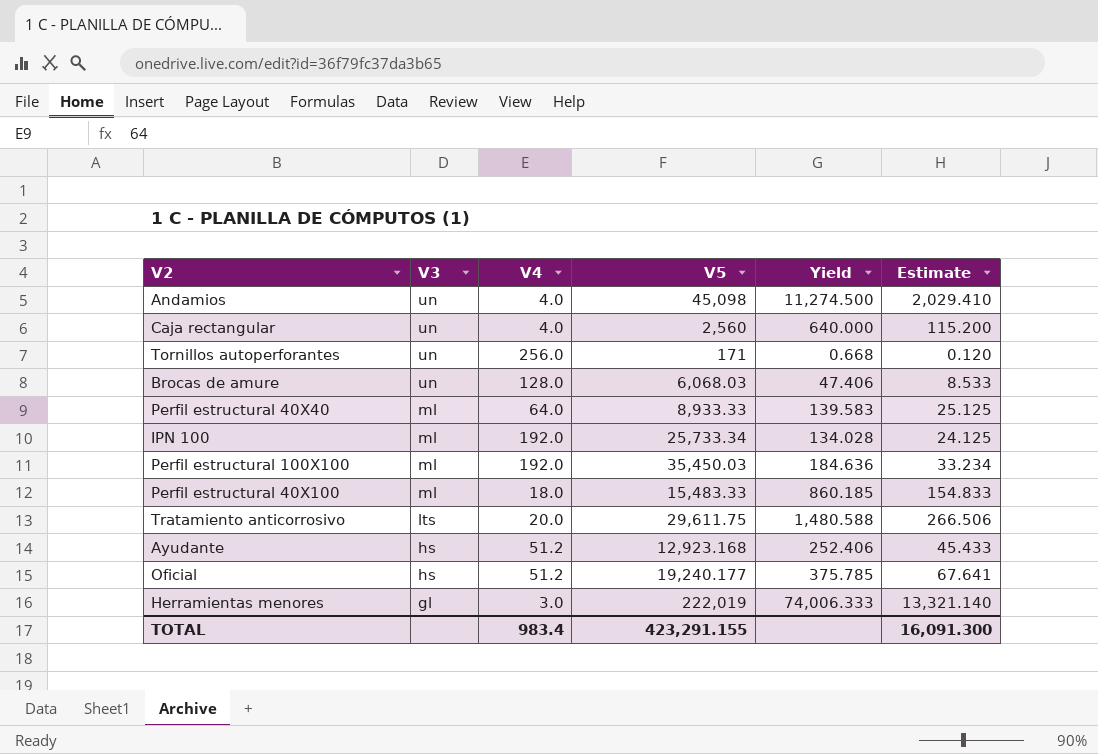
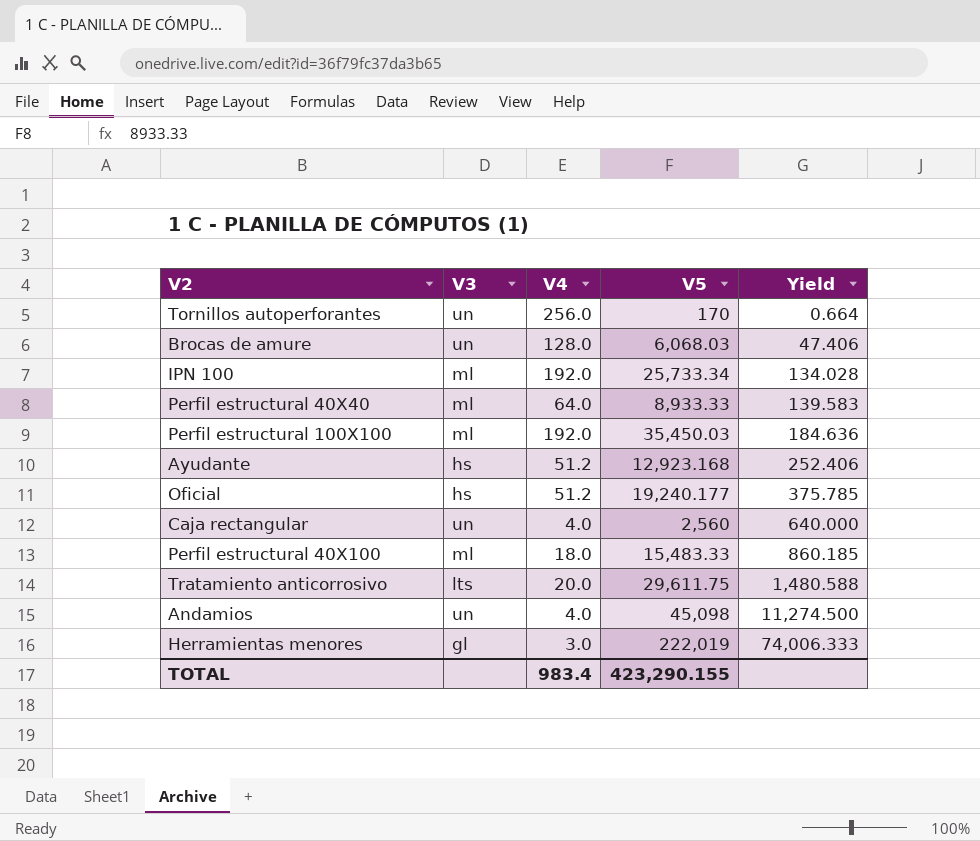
row order: V3 descending -> Yield ascending
column Estimate | formula: [Yield] * 0.18 -> none
Tornillos autoperforantes | V5: 171 -> 170
Tornillos autoperforantes | Yield: 0.668 -> 0.664
TOTAL | V5: 423,291.155 -> 423,290.155

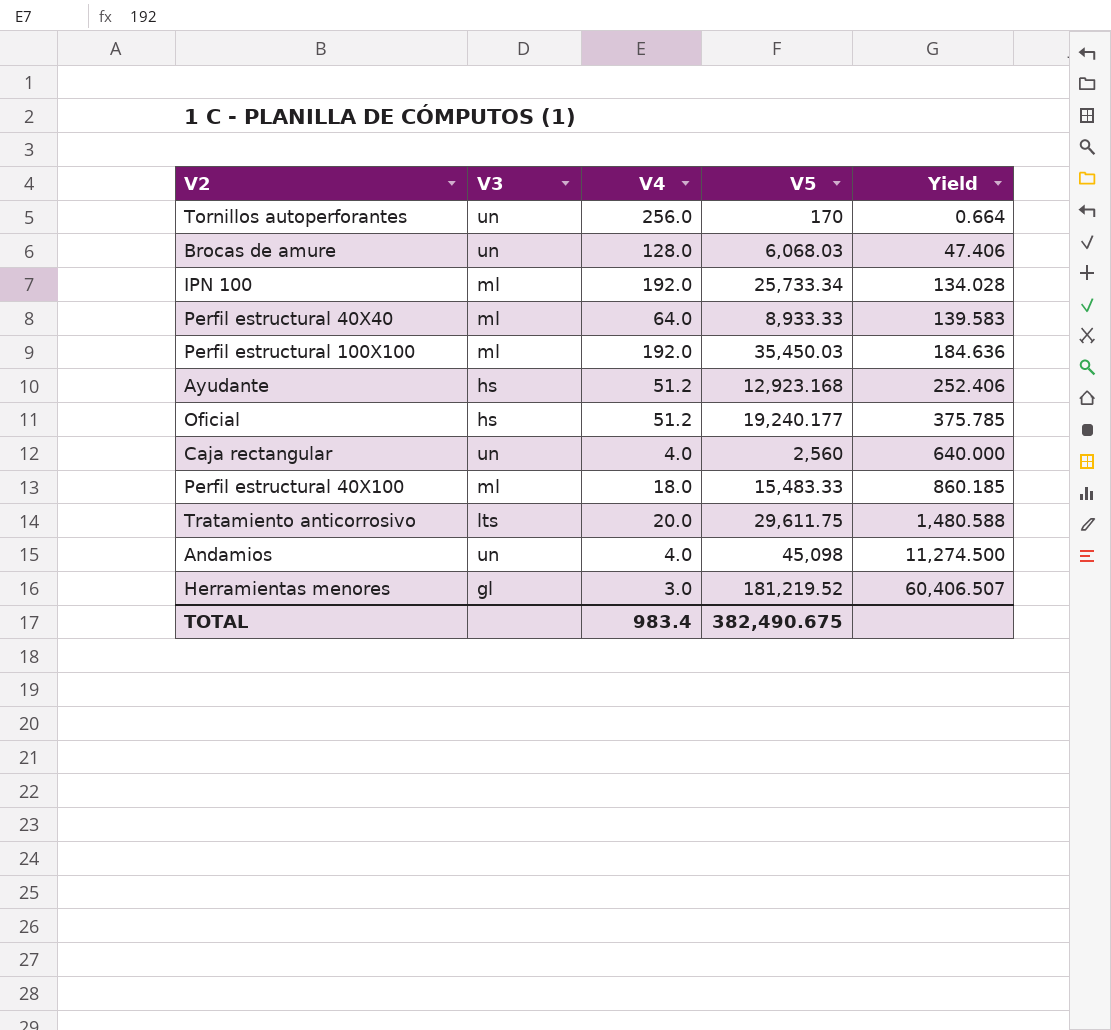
Herramientas menores | V5: 222,019 -> 181,219.52
Herramientas menores | Yield: 74,006.333 -> 60,406.507
TOTAL | V5: 423,290.155 -> 382,490.675

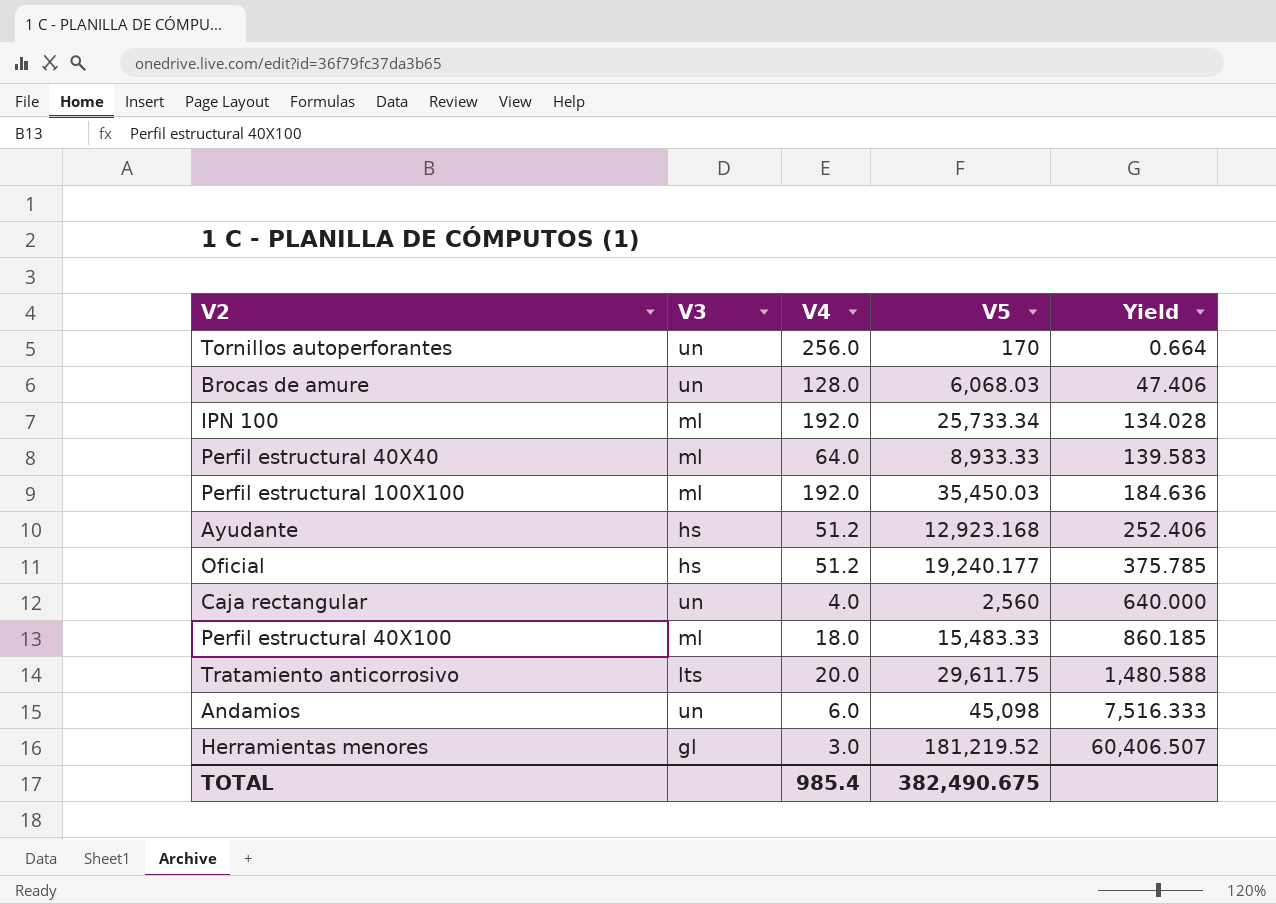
Andamios | V4: 4.0 -> 6.0
Andamios | Yield: 11,274.500 -> 7,516.333
TOTAL | V4: 983.4 -> 985.4

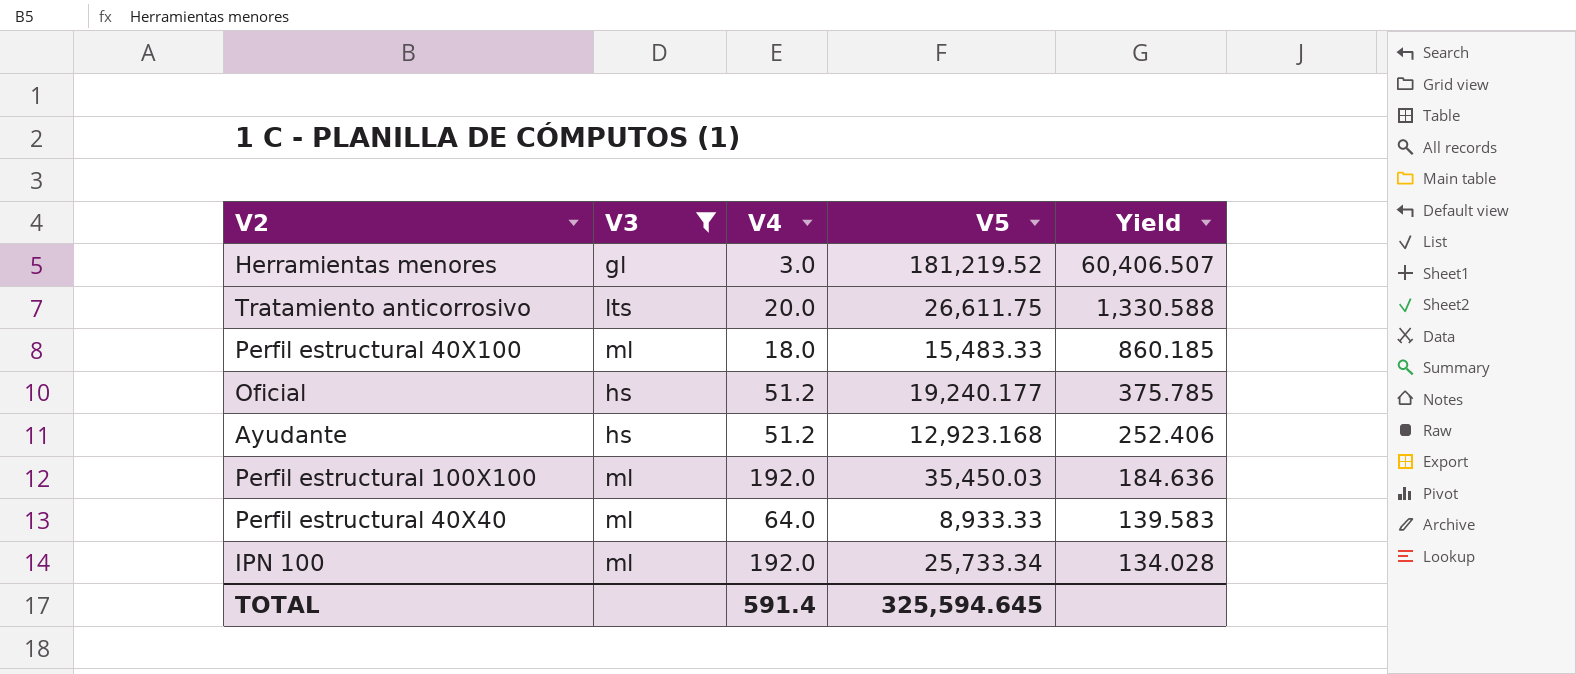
filter: none -> V3 != un
row order: Yield ascending -> Yield descending
Tratamiento anticorrosivo | V5: 29,611.75 -> 26,611.75
Tratamiento anticorrosivo | Yield: 1,480.588 -> 1,330.588
TOTAL | V4: 985.4 -> 591.4
TOTAL | V5: 382,490.675 -> 325,594.645

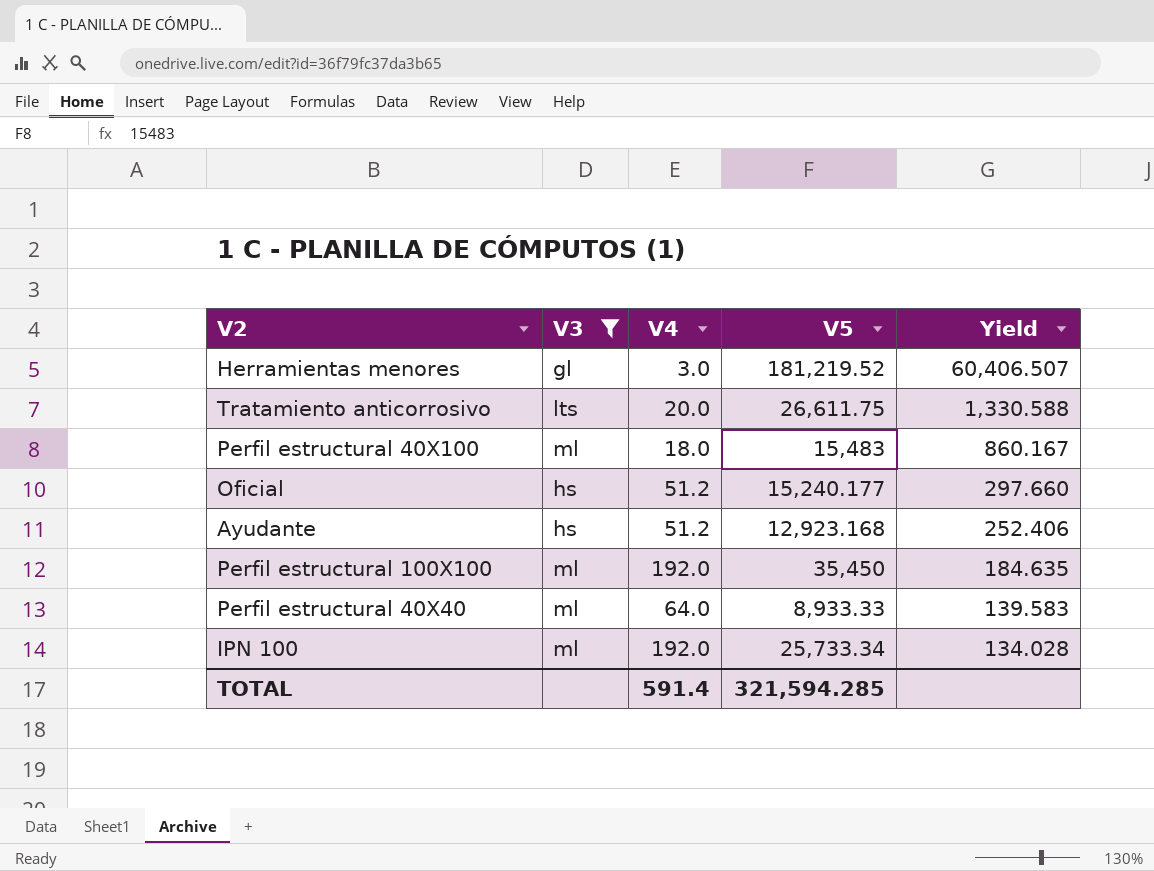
Perfil estructural 40X100 | V5: 15,483.33 -> 15,483
Perfil estructural 40X100 | Yield: 860.185 -> 860.167
Oficial | V5: 19,240.177 -> 15,240.177
Oficial | Yield: 375.785 -> 297.660
Perfil estructural 100X100 | V5: 35,450.03 -> 35,450
Perfil estructural 100X100 | Yield: 184.636 -> 184.635
TOTAL | V5: 325,594.645 -> 321,594.285

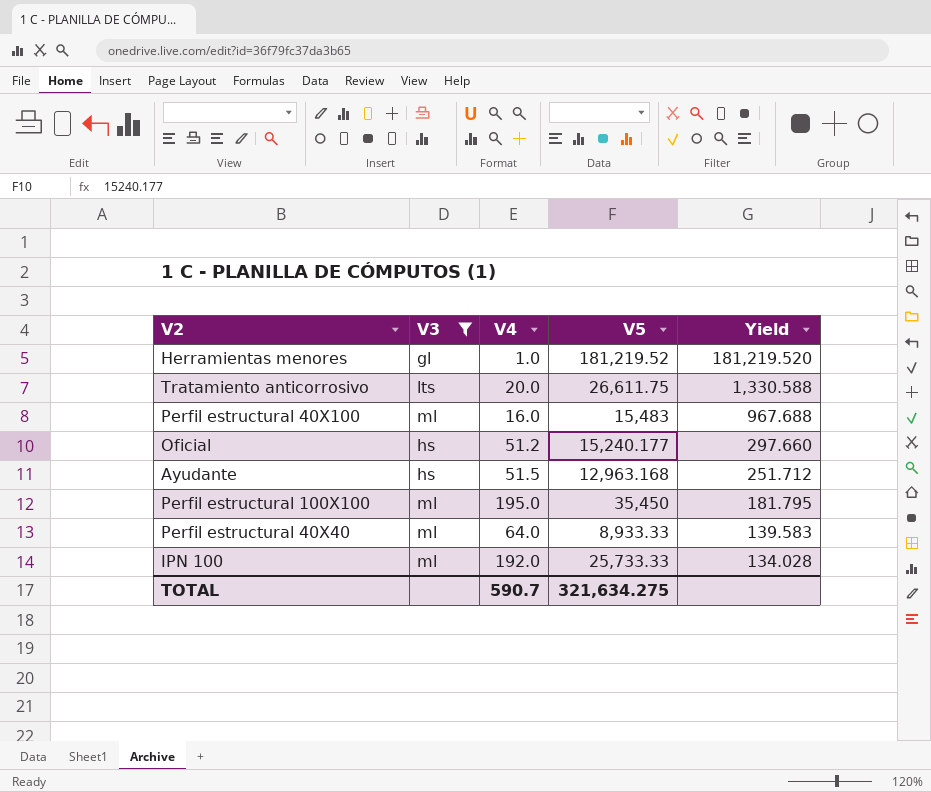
Herramientas menores | V4: 3.0 -> 1.0
Herramientas menores | Yield: 60,406.507 -> 181,219.520
Perfil estructural 40X100 | V4: 18.0 -> 16.0
Perfil estructural 40X100 | Yield: 860.167 -> 967.688
Ayudante | V4: 51.2 -> 51.5
Ayudante | V5: 12,923.168 -> 12,963.168
Ayudante | Yield: 252.406 -> 251.712
Perfil estructural 100X100 | V4: 192.0 -> 195.0
Perfil estructural 100X100 | Yield: 184.635 -> 181.795
IPN 100 | V5: 25,733.34 -> 25,733.33
TOTAL | V4: 591.4 -> 590.7
TOTAL | V5: 321,594.285 -> 321,634.275

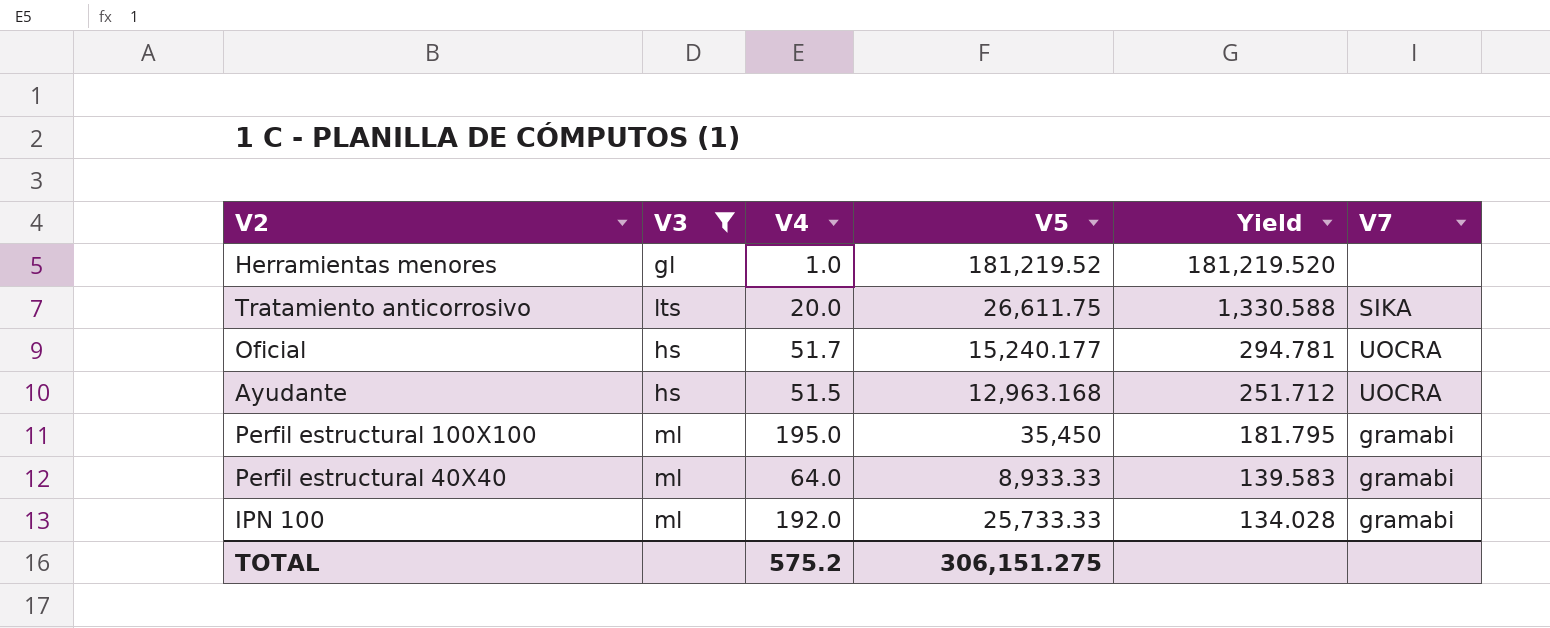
column V7 | position: none -> 6
row Perfil estructural 40X100: ml | 16.0 | 15,483 | 967.688 -> none
Oficial | V4: 51.2 -> 51.7
Oficial | Yield: 297.660 -> 294.781
TOTAL | V4: 590.7 -> 575.2
TOTAL | V5: 321,634.275 -> 306,151.275

